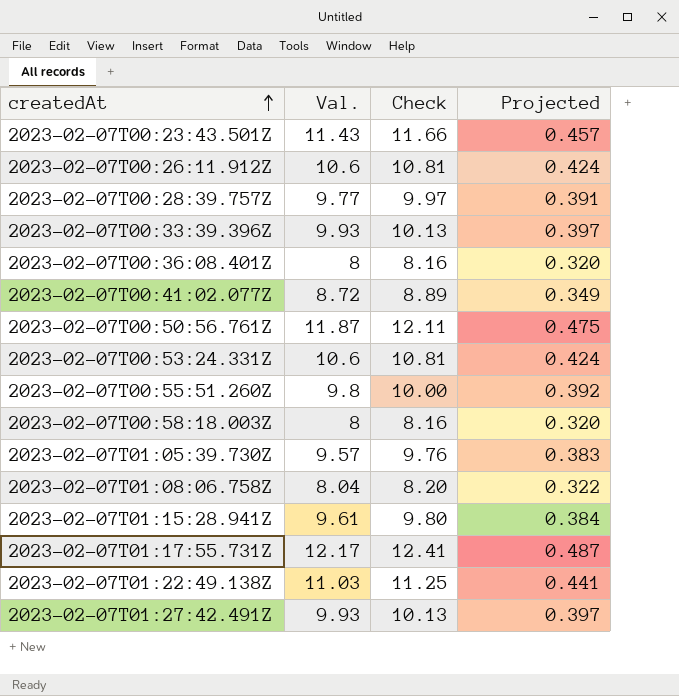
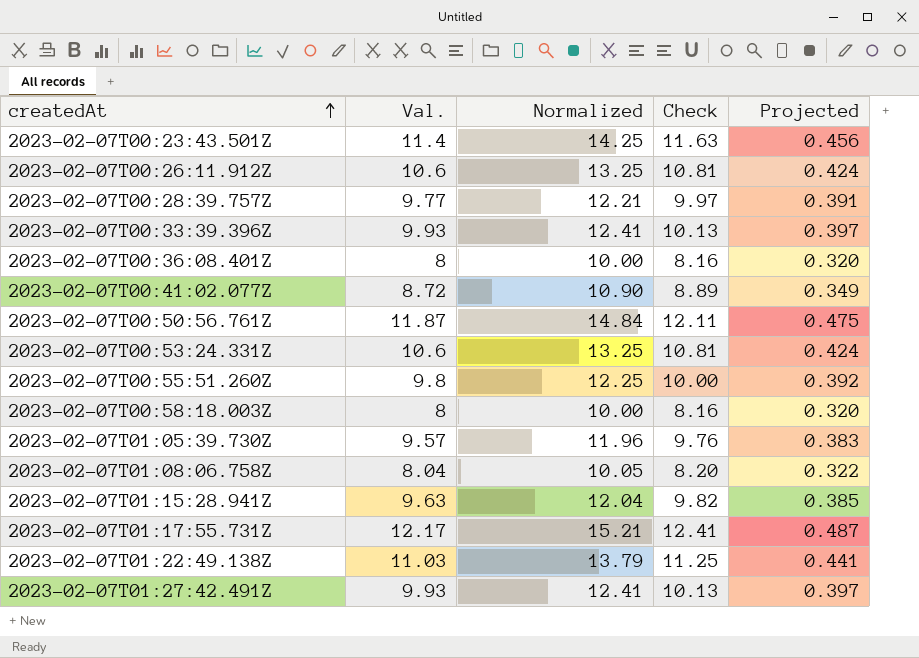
column Normalized | formula: none -> [Val.] * 1.25
2023-02-07T00:23:43.501Z | Val.: 11.43 -> 11.4
2023-02-07T00:23:43.501Z | Check: 11.66 -> 11.63
2023-02-07T00:23:43.501Z | Projected: 0.457 -> 0.456
2023-02-07T01:15:28.941Z | Val.: 9.61 -> 9.63
2023-02-07T01:15:28.941Z | Check: 9.80 -> 9.82
2023-02-07T01:15:28.941Z | Projected: 0.384 -> 0.385

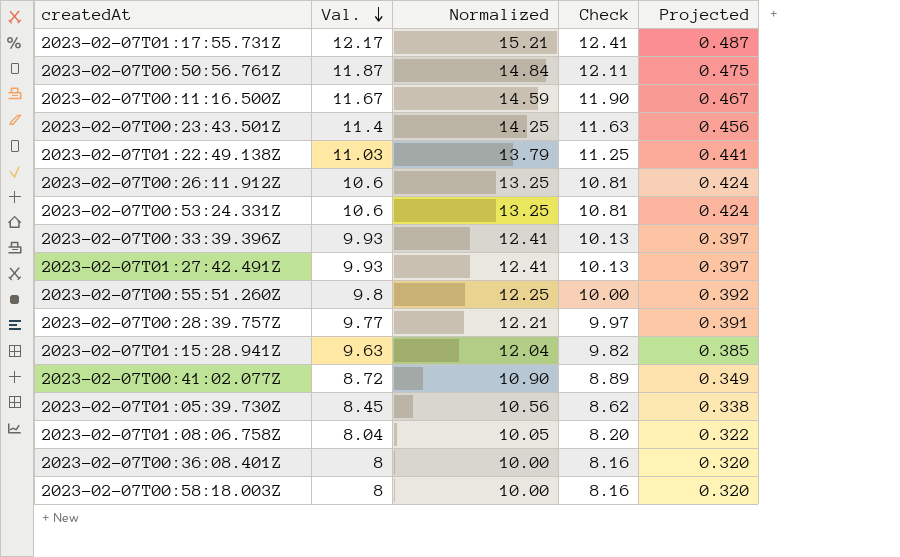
row order: createdAt ascending -> Val. descending
row 2023-02-07T00:11:16.500Z: none -> 11.67 | 14.59 | 11.90 | 0.467
2023-02-07T01:05:39.730Z | Val.: 9.57 -> 8.45
2023-02-07T01:05:39.730Z | Normalized: 11.96 -> 10.56
2023-02-07T01:05:39.730Z | Check: 9.76 -> 8.62
2023-02-07T01:05:39.730Z | Projected: 0.383 -> 0.338

